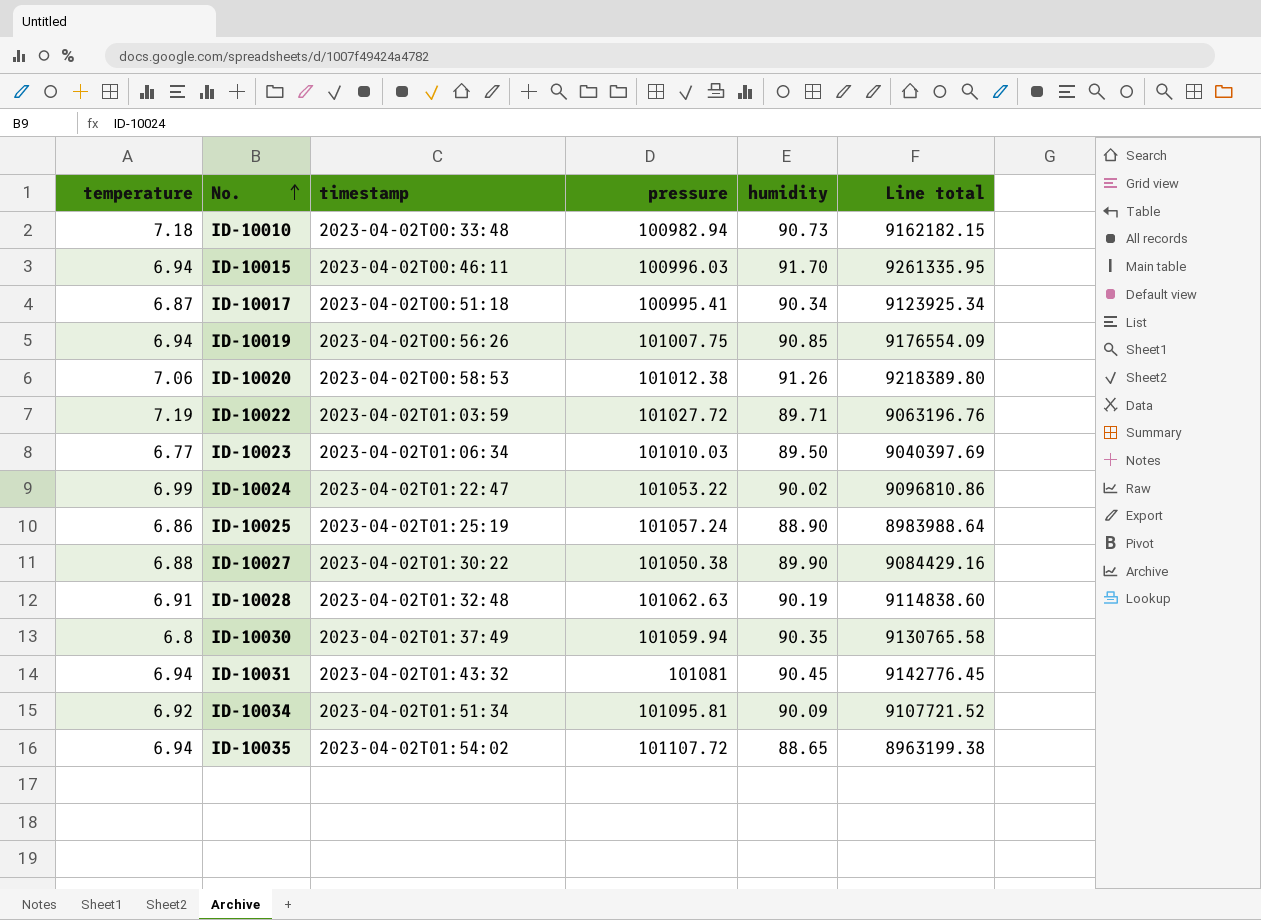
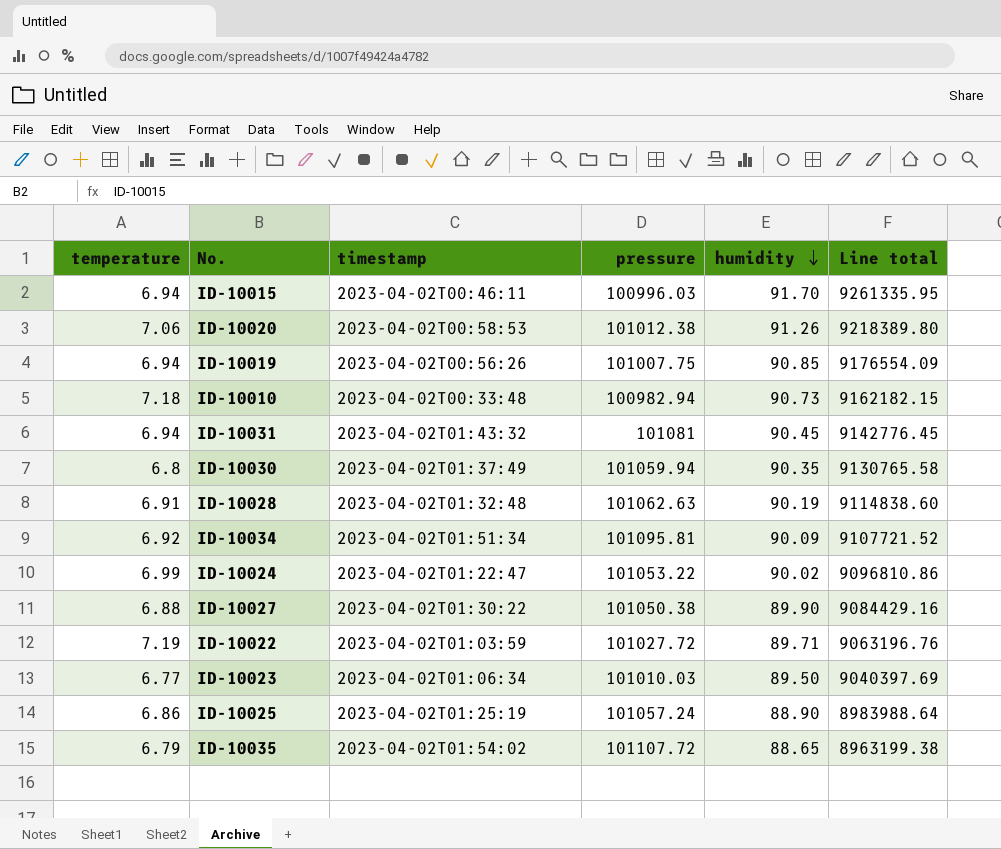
row order: No. ascending -> humidity descending
row ID-10017: 6.87 | 2023-04-02T00:51:18 | 100995.41 | 90.34 | 9123925.34 -> none
ID-10035 | temperature: 6.94 -> 6.79

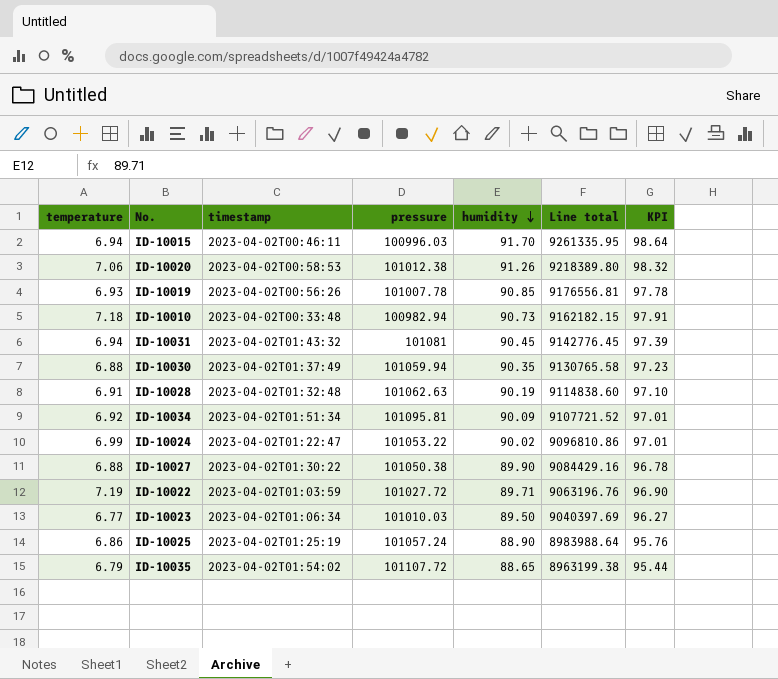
column KPI | formula: none -> [temperature] + [humidity]
ID-10019 | temperature: 6.94 -> 6.93
ID-10019 | pressure: 101007.75 -> 101007.78
ID-10019 | Line total: 9176554.09 -> 9176556.81
ID-10030 | temperature: 6.8 -> 6.88

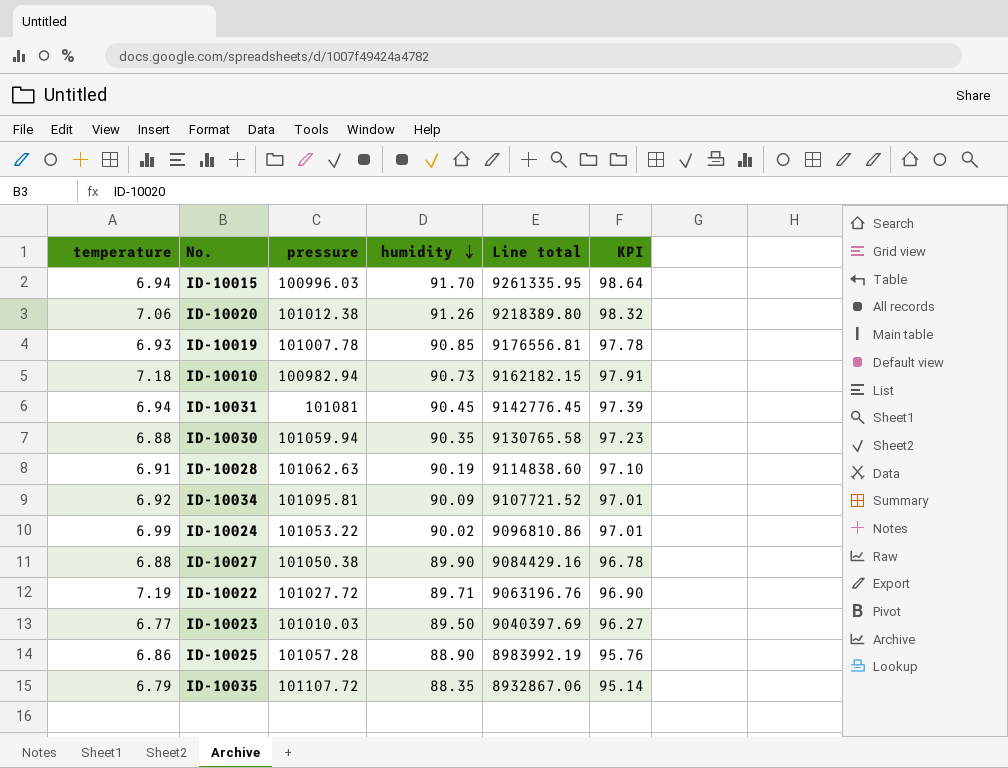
column timestamp | position: 3 -> none
ID-10025 | pressure: 101057.24 -> 101057.28
ID-10025 | Line total: 8983988.64 -> 8983992.19
ID-10035 | humidity: 88.65 -> 88.35
ID-10035 | Line total: 8963199.38 -> 8932867.06
ID-10035 | KPI: 95.44 -> 95.14

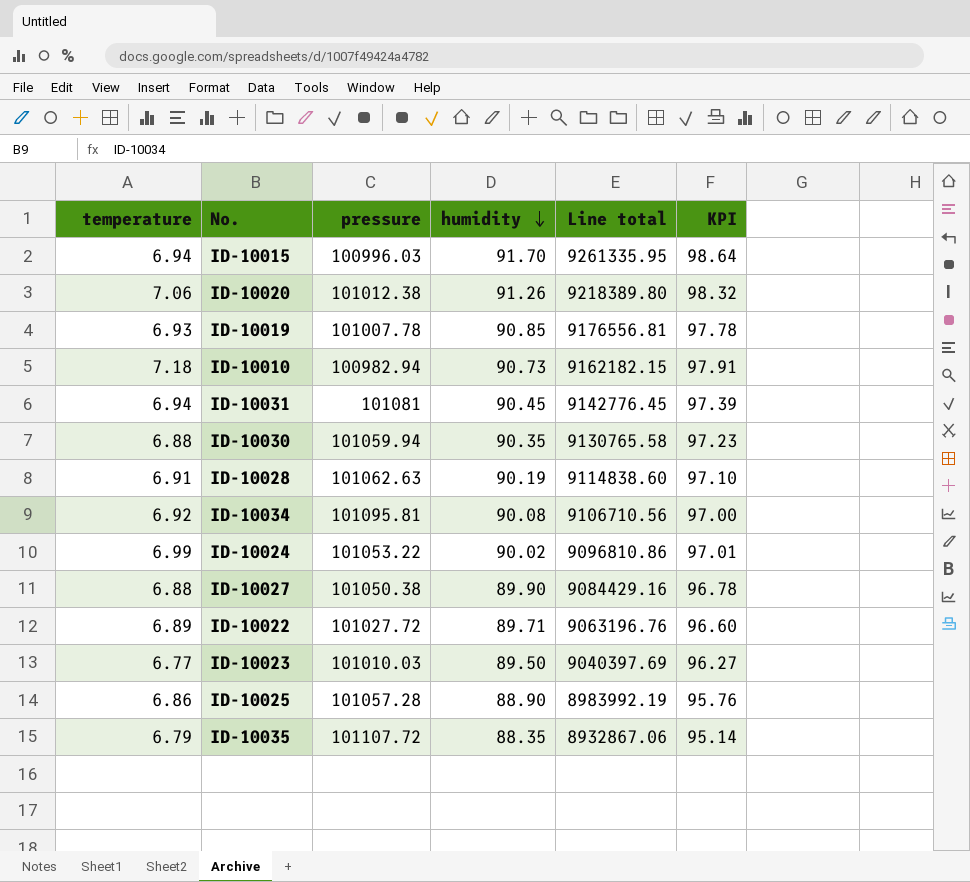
ID-10034 | humidity: 90.09 -> 90.08
ID-10034 | Line total: 9107721.52 -> 9106710.56
ID-10034 | KPI: 97.01 -> 97.00
ID-10022 | temperature: 7.19 -> 6.89
ID-10022 | KPI: 96.90 -> 96.60

